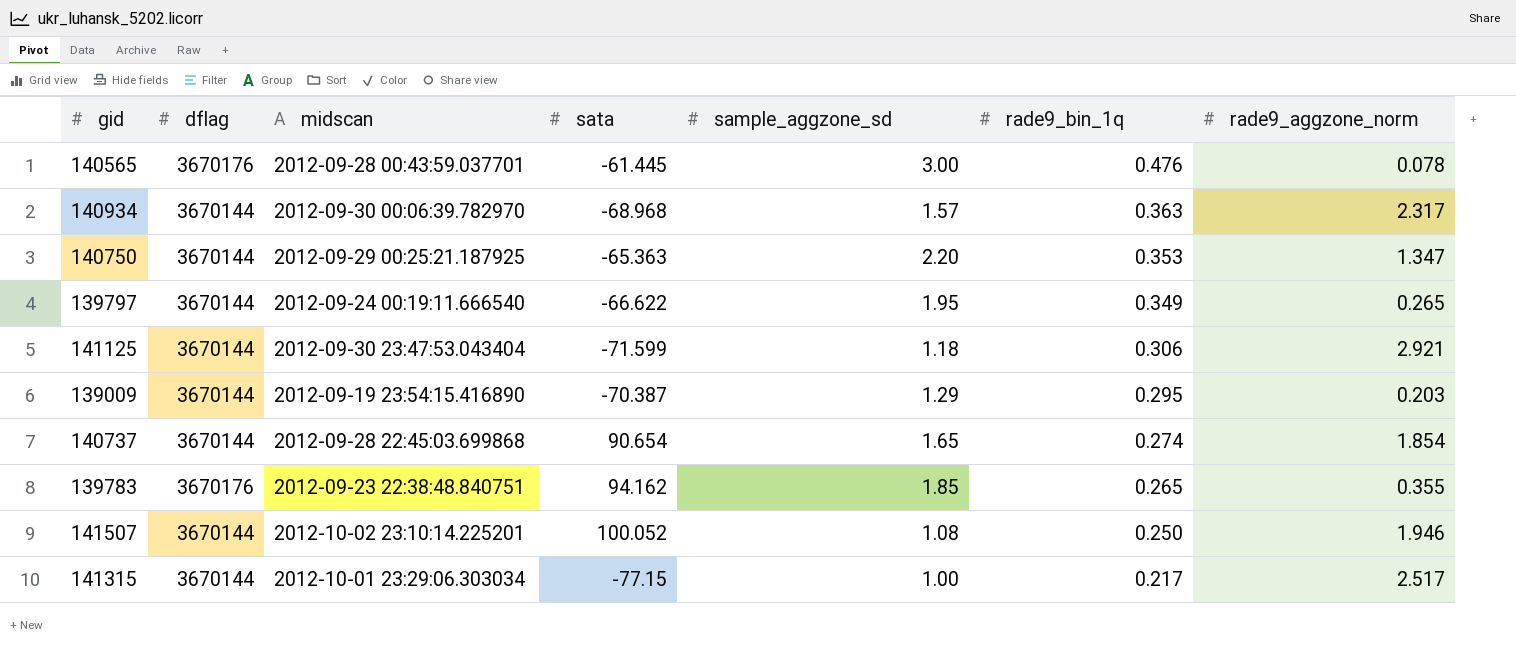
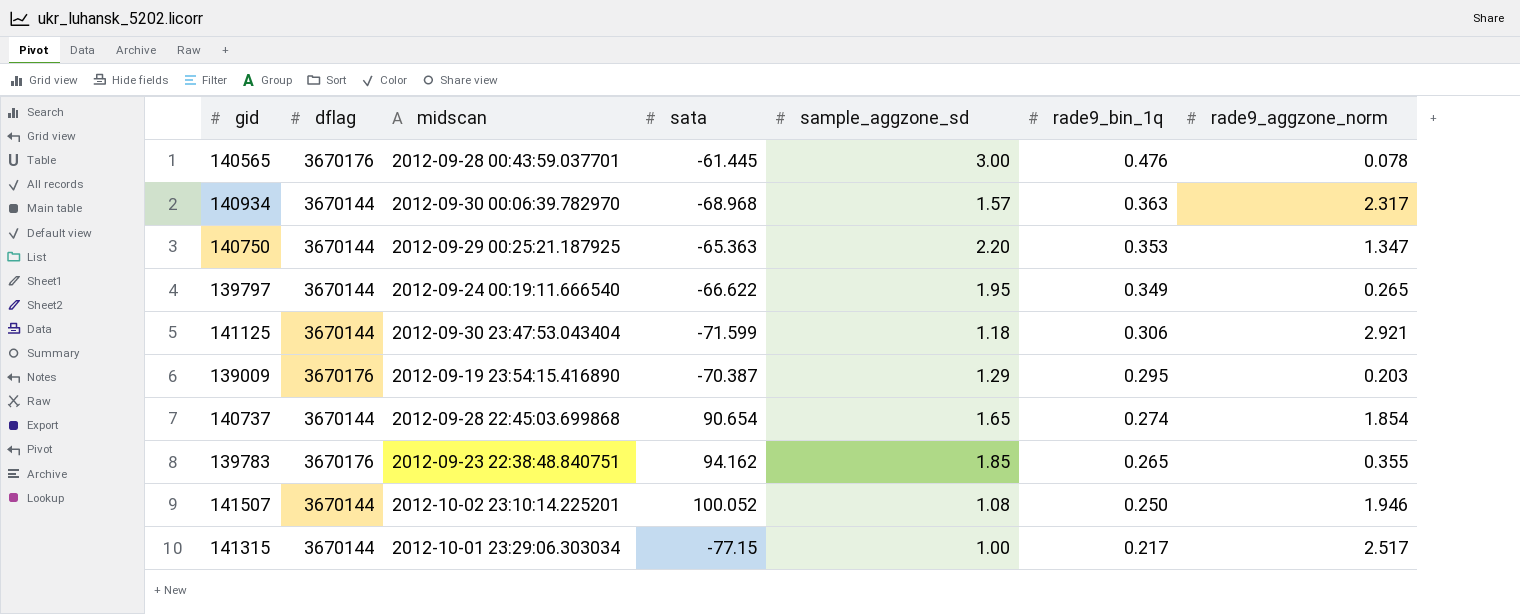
139009 | dflag: 3670144 -> 3670176

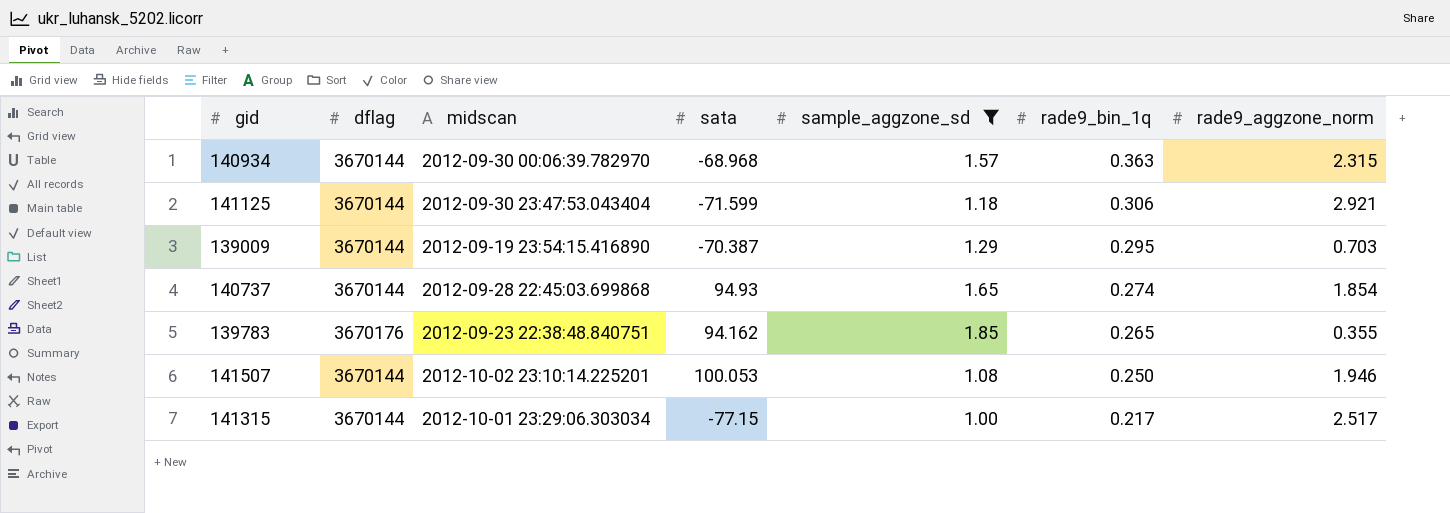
filter: none -> sample_aggzone_sd <= 1.85
140934 | rade9_aggzone_norm: 2.317 -> 2.315
139009 | dflag: 3670176 -> 3670144
139009 | rade9_aggzone_norm: 0.203 -> 0.703
140737 | sata: 90.654 -> 94.93
141507 | sata: 100.052 -> 100.053

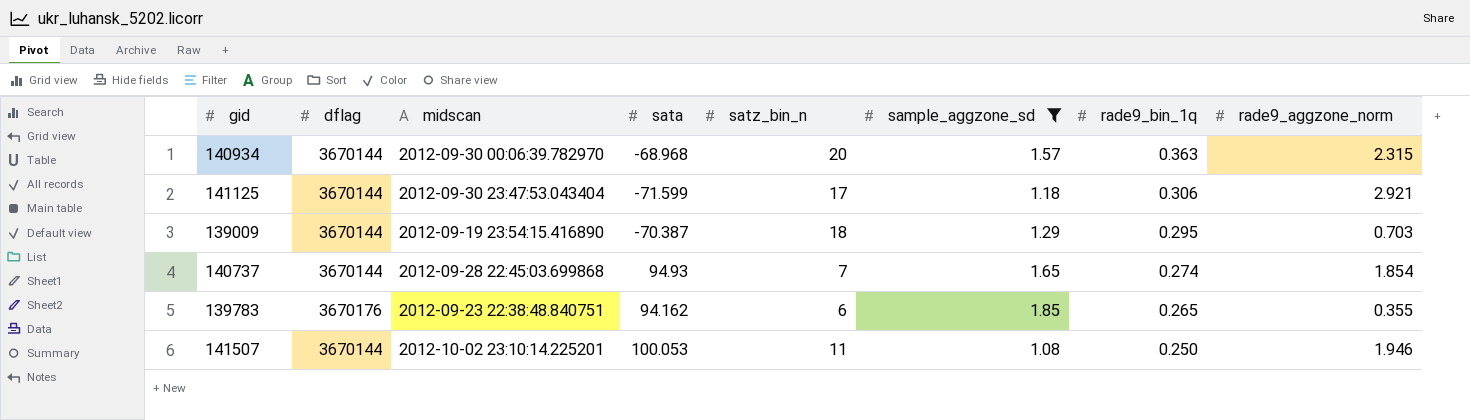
column satz_bin_n | position: none -> 5
row 141315: 3670144 | 2012-10-01 23:29:06.303034 | -77.15 | 1.00 | 0.217 | 2.517 -> none

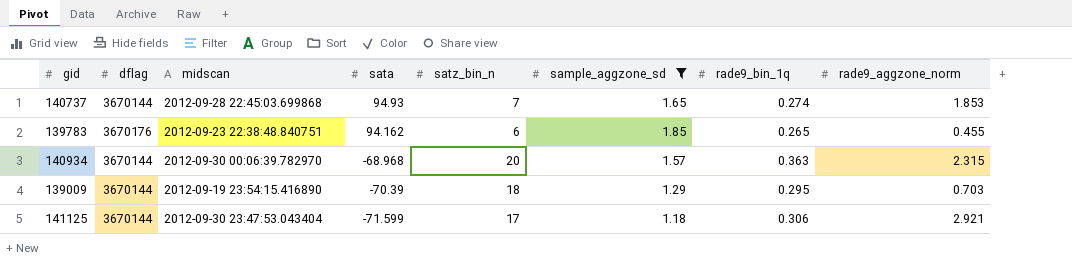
row order: rade9_bin_1q descending -> sata descending
row 141507: 3670144 | 2012-10-02 23:10:14.225201 | 100.053 | 11 | 1.08 | 0.250 | 1.946 -> none
140737 | rade9_aggzone_norm: 1.854 -> 1.853
139783 | rade9_aggzone_norm: 0.355 -> 0.455
139009 | sata: -70.387 -> -70.39

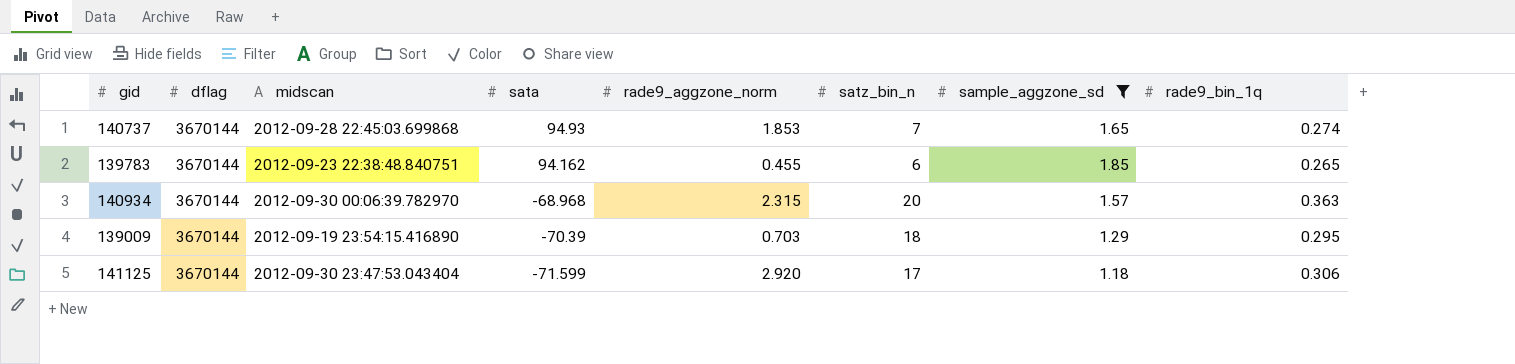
column rade9_aggzone_norm | position: 8 -> 5
139783 | dflag: 3670176 -> 3670144
141125 | rade9_aggzone_norm: 2.921 -> 2.920

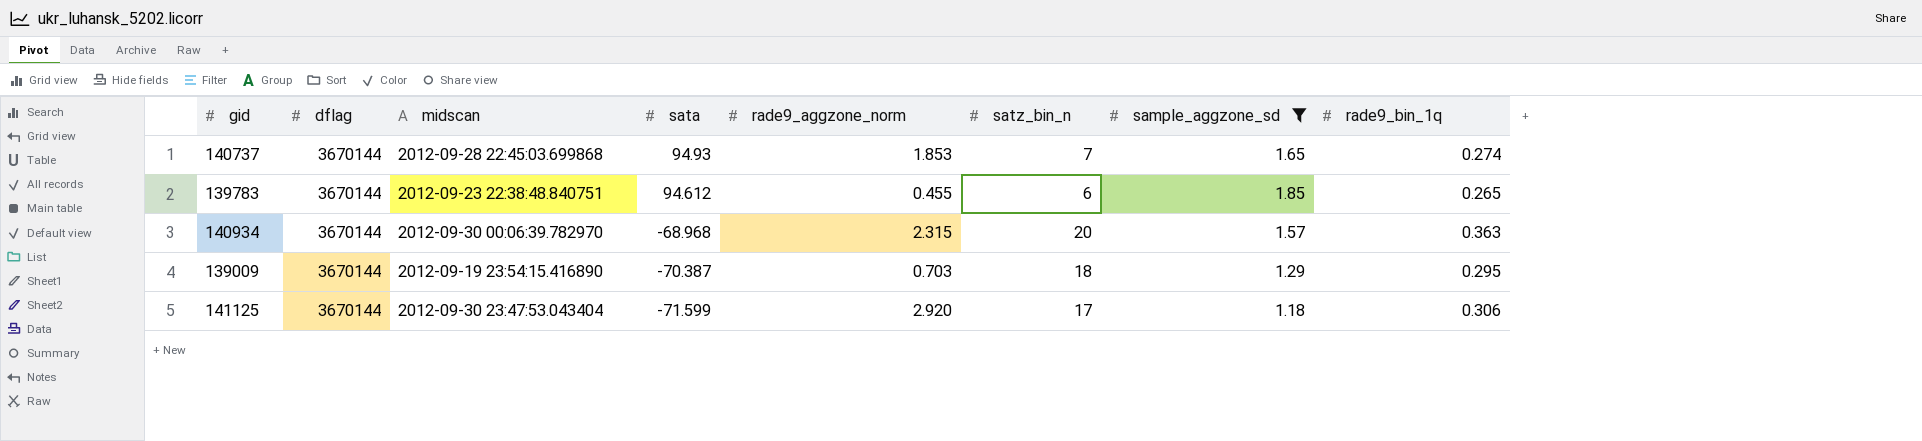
139783 | sata: 94.162 -> 94.612
139009 | sata: -70.39 -> -70.387

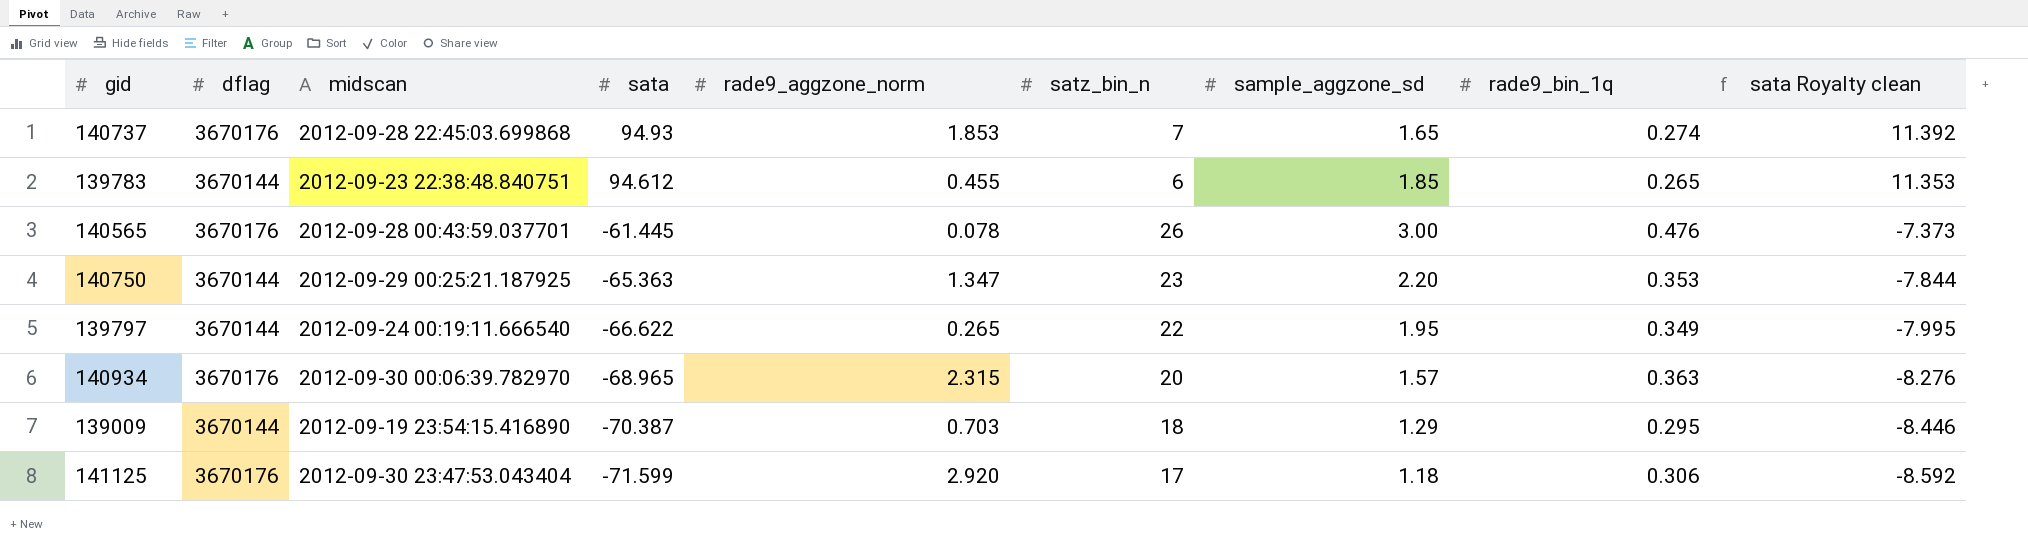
filter: sample_aggzone_sd <= 1.85 -> none
column sata Royalty clean | formula: none -> [sata] * 0.12
140737 | dflag: 3670144 -> 3670176
140934 | dflag: 3670144 -> 3670176
140934 | sata: -68.968 -> -68.965
141125 | dflag: 3670144 -> 3670176

